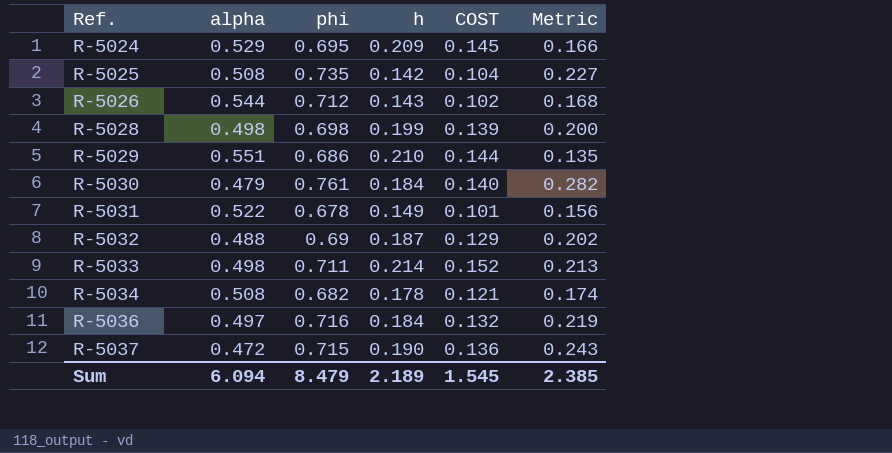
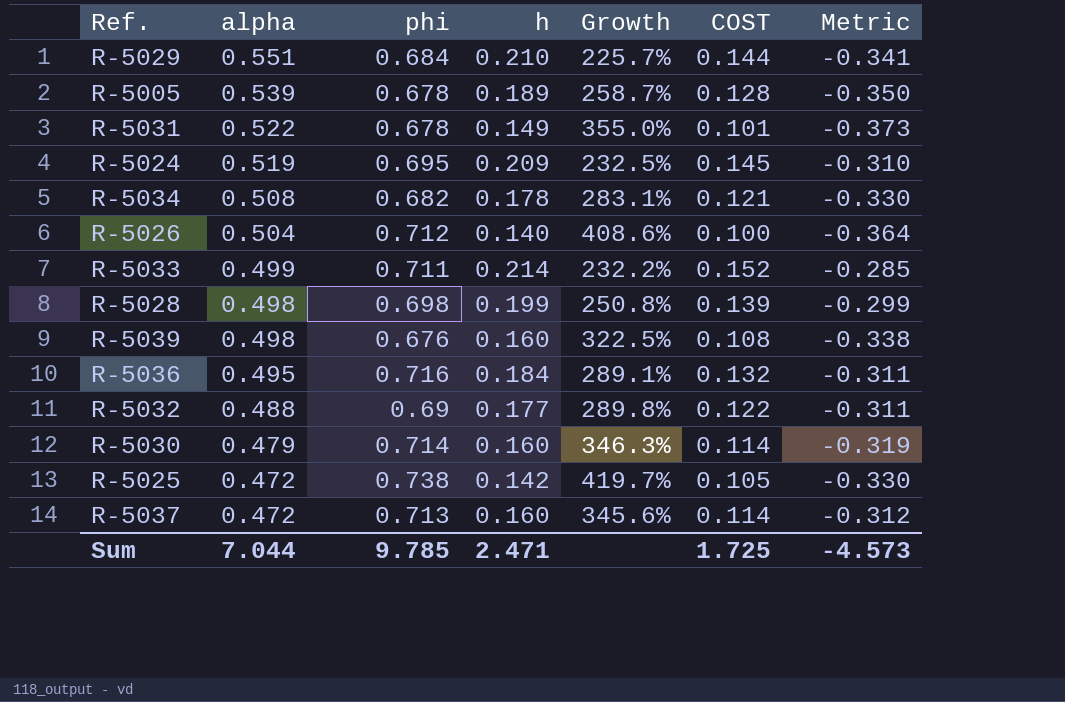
row order: Ref. ascending -> alpha descending
column Growth | formula: none -> ([phi] - [h]) / [h]
column Metric | formula: [phi] - [alpha] -> [h] - [alpha]
R-5029 | phi: 0.686 -> 0.684
row R-5005: none -> 0.539 | 0.678 | 0.189 | 258.7% | 0.128 | -0.350
R-5024 | alpha: 0.529 -> 0.519
R-5026 | alpha: 0.544 -> 0.504
R-5026 | h: 0.143 -> 0.140
R-5026 | COST: 0.102 -> 0.100
R-5033 | alpha: 0.498 -> 0.499
row R-5039: none -> 0.498 | 0.676 | 0.160 | 322.5% | 0.108 | -0.338
R-5036 | alpha: 0.497 -> 0.495
R-5032 | h: 0.187 -> 0.177
R-5032 | COST: 0.129 -> 0.122
R-5030 | phi: 0.761 -> 0.714
R-5030 | h: 0.184 -> 0.160
R-5030 | COST: 0.140 -> 0.114
R-5025 | alpha: 0.508 -> 0.472
R-5025 | phi: 0.735 -> 0.738
R-5025 | COST: 0.104 -> 0.105
R-5037 | phi: 0.715 -> 0.713
R-5037 | h: 0.190 -> 0.160
R-5037 | COST: 0.136 -> 0.114
Sum | alpha: 6.094 -> 7.044
Sum | phi: 8.479 -> 9.785
Sum | h: 2.189 -> 2.471
Sum | COST: 1.545 -> 1.725
Sum | Metric: 2.385 -> -4.573

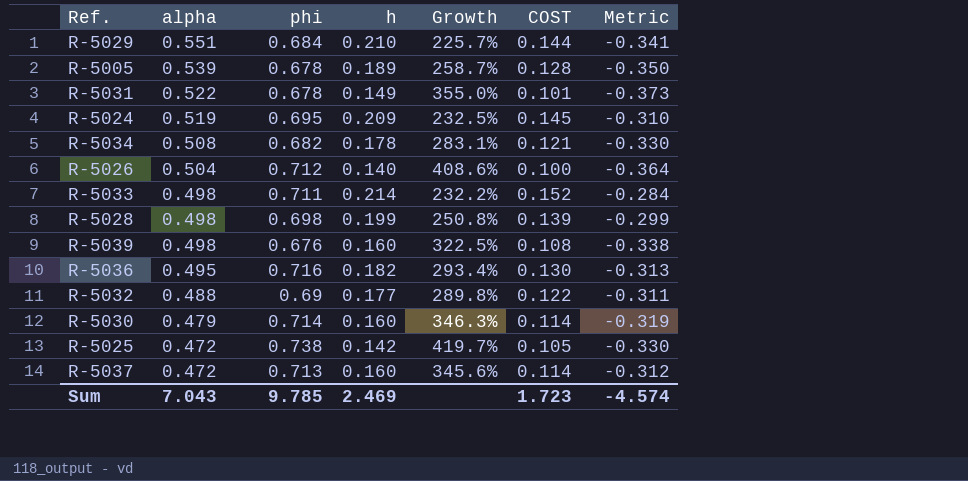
R-5033 | alpha: 0.499 -> 0.498
R-5033 | Metric: -0.285 -> -0.284
R-5036 | h: 0.184 -> 0.182
R-5036 | Growth: 289.1% -> 293.4%
R-5036 | COST: 0.132 -> 0.130
R-5036 | Metric: -0.311 -> -0.313
Sum | alpha: 7.044 -> 7.043
Sum | h: 2.471 -> 2.469
Sum | COST: 1.725 -> 1.723
Sum | Metric: -4.573 -> -4.574

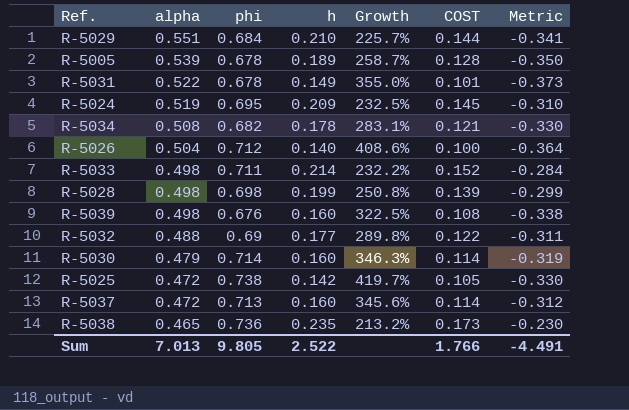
row R-5036: 0.495 | 0.716 | 0.182 | 293.4% | 0.130 | -0.313 -> none
row R-5038: none -> 0.465 | 0.736 | 0.235 | 213.2% | 0.173 | -0.230
Sum | alpha: 7.043 -> 7.013
Sum | phi: 9.785 -> 9.805
Sum | h: 2.469 -> 2.522
Sum | COST: 1.723 -> 1.766
Sum | Metric: -4.574 -> -4.491

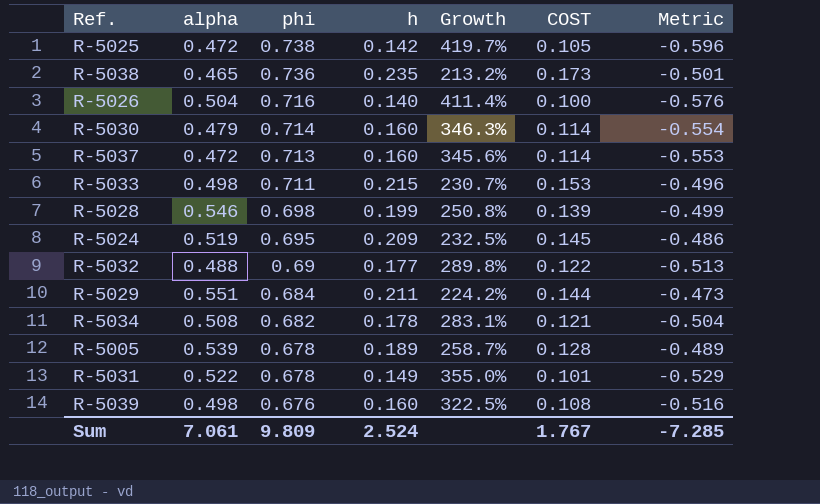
row order: alpha descending -> phi descending
column Metric | formula: [h] - [alpha] -> [h] - [phi]
R-5026 | phi: 0.712 -> 0.716
R-5026 | Growth: 408.6% -> 411.4%
R-5033 | h: 0.214 -> 0.215
R-5033 | Growth: 232.2% -> 230.7%
R-5033 | COST: 0.152 -> 0.153
R-5028 | alpha: 0.498 -> 0.546
R-5029 | h: 0.210 -> 0.211
R-5029 | Growth: 225.7% -> 224.2%
Sum | alpha: 7.013 -> 7.061
Sum | phi: 9.805 -> 9.809
Sum | h: 2.522 -> 2.524
Sum | COST: 1.766 -> 1.767
Sum | Metric: -4.491 -> -7.285

